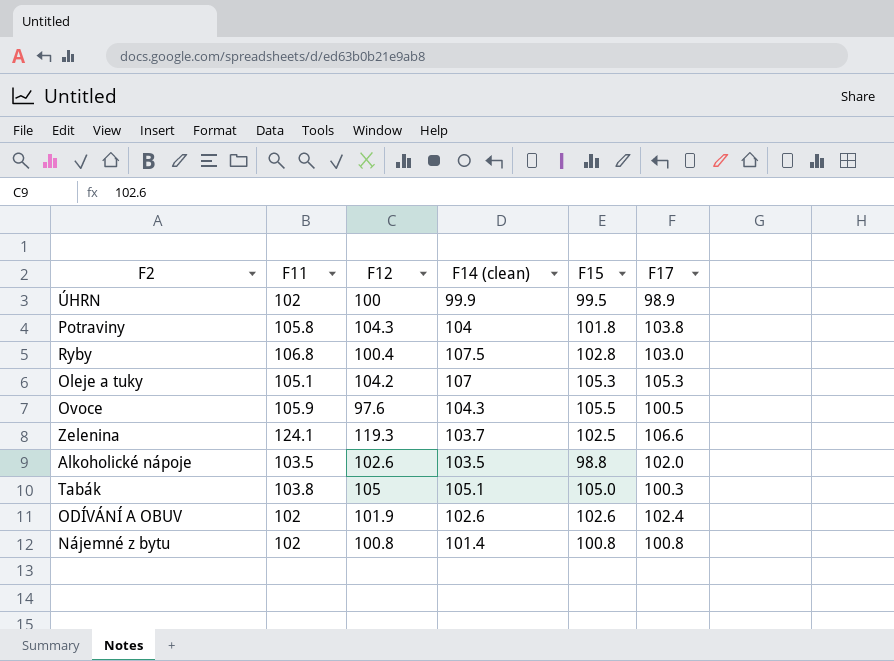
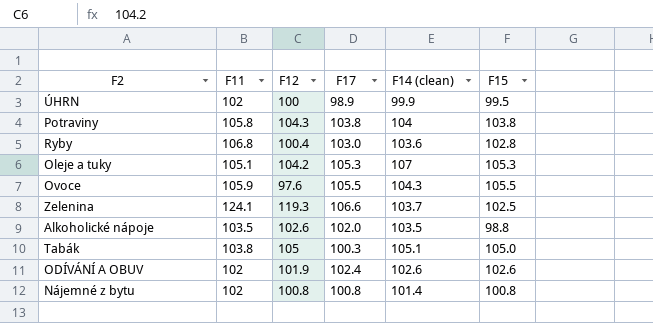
column F17 | position: 6 -> 4
Potraviny | F15: 101.8 -> 103.8
Ryby | F14 (clean): 107.5 -> 103.6
Ovoce | F17: 100.5 -> 105.5

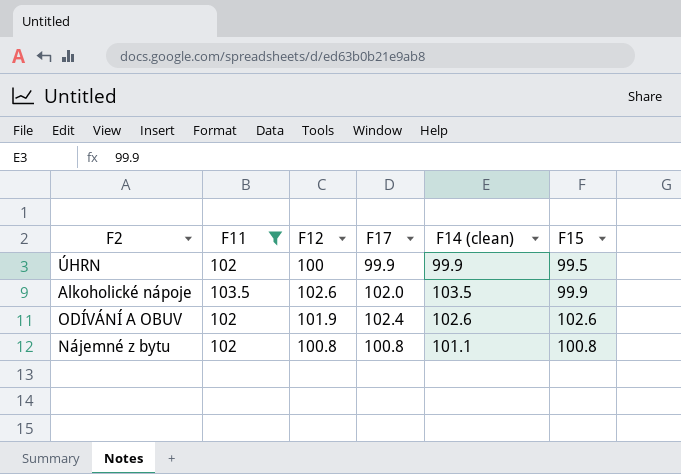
filter: none -> F11 <= 103.5
ÚHRN | F17: 98.9 -> 99.9
Alkoholické nápoje | F15: 98.8 -> 99.9
Nájemné z bytu | F14 (clean): 101.4 -> 101.1

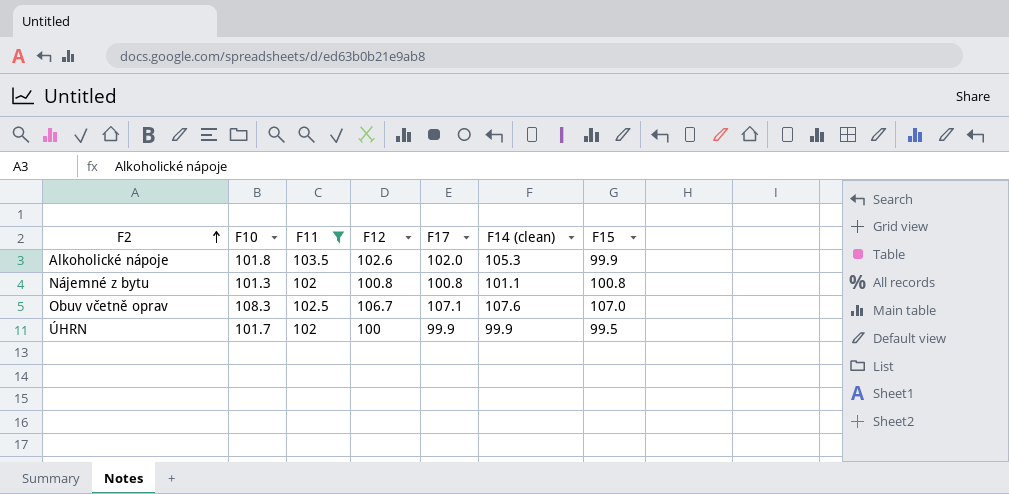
row order: none -> F2 ascending
column F10 | position: none -> 2
row ODÍVÁNÍ A OBUV: 102 | 101.9 | 102.4 | 102.6 | 102.6 -> none
Alkoholické nápoje | F14 (clean): 103.5 -> 105.3
row Obuv včetně oprav: none -> 108.3 | 102.5 | 106.7 | 107.1 | 107.6 | 107.0

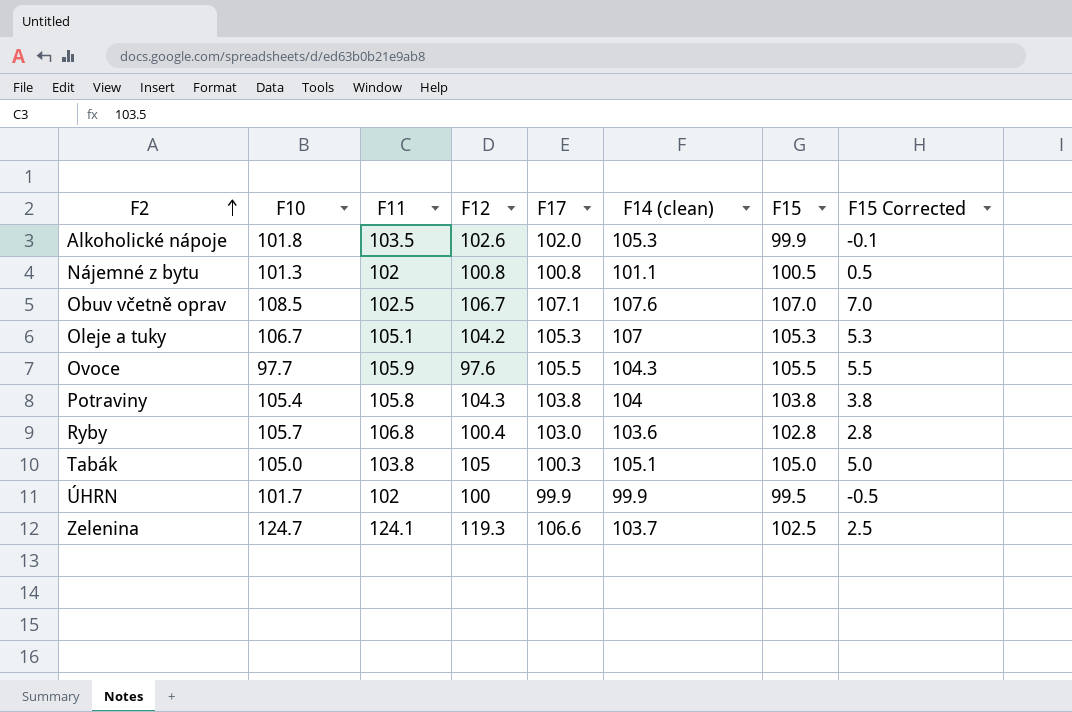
filter: F11 <= 103.5 -> none
column F15 Corrected | formula: none -> [F15] - 100
Nájemné z bytu | F15: 100.8 -> 100.5
Obuv včetně oprav | F10: 108.3 -> 108.5

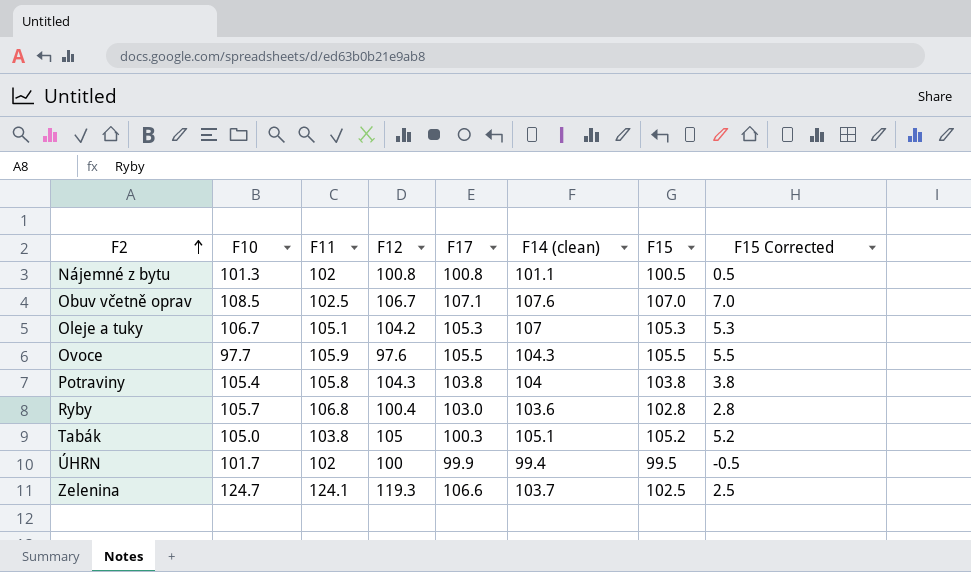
row Alkoholické nápoje: 101.8 | 103.5 | 102.6 | 102.0 | 105.3 | 99.9 | -0.1 -> none
Tabák | F15: 105.0 -> 105.2
Tabák | F15 Corrected: 5.0 -> 5.2
ÚHRN | F14 (clean): 99.9 -> 99.4

